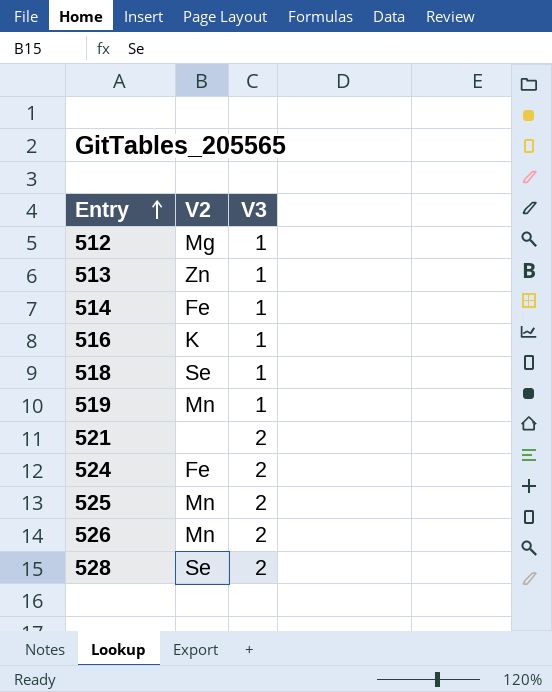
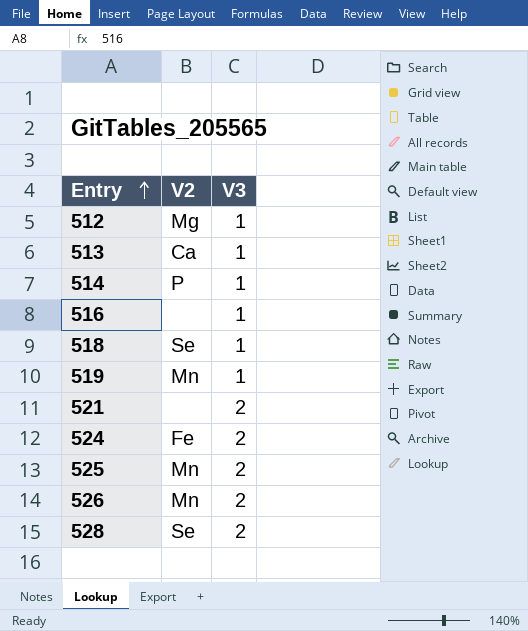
513 | V2: Zn -> Ca
514 | V2: Fe -> P
516 | V2: K -> none

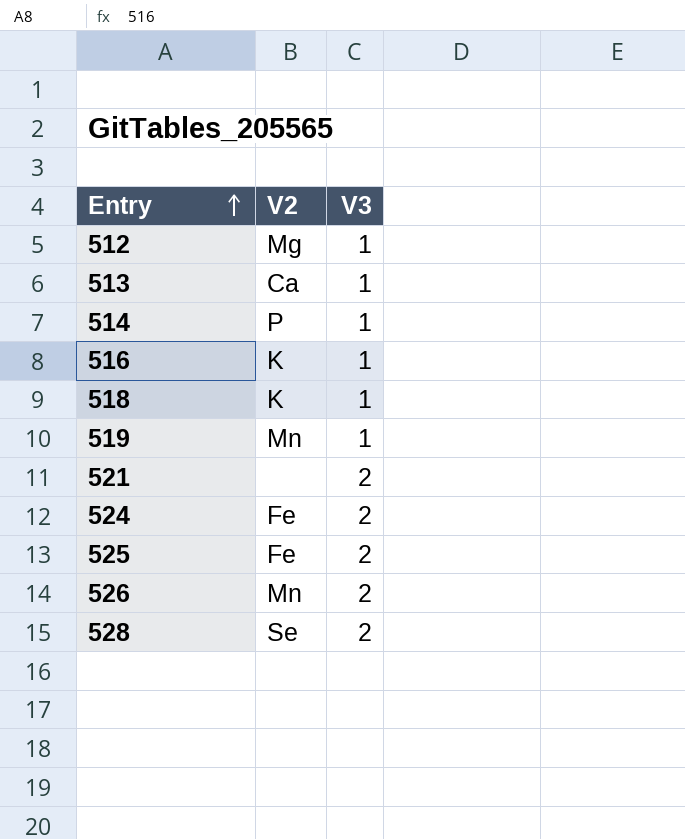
516 | V2: none -> K
518 | V2: Se -> K
525 | V2: Mn -> Fe

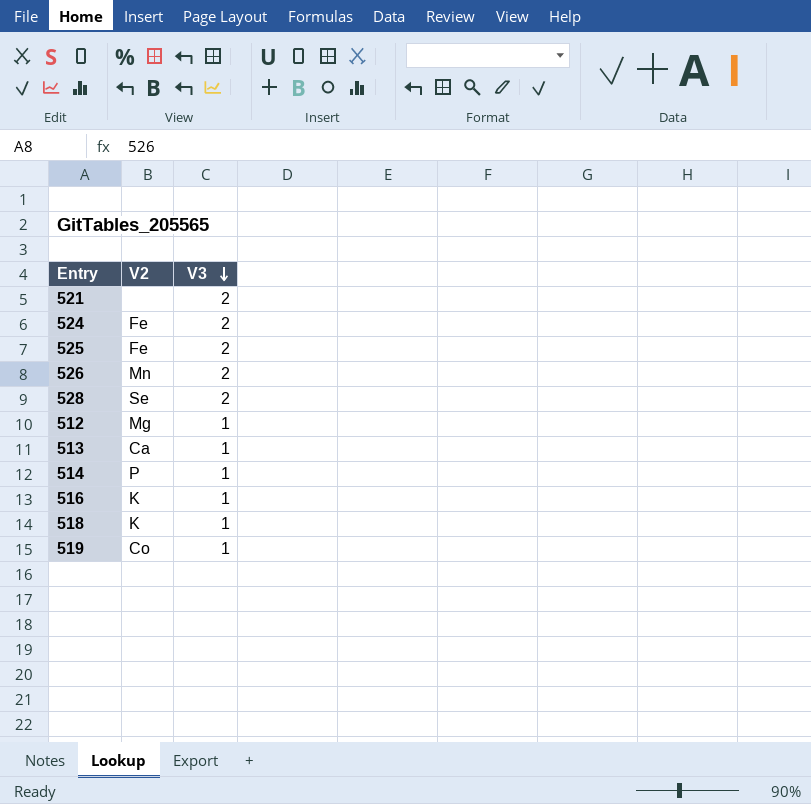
row order: Entry ascending -> V3 descending
519 | V2: Mn -> Co

